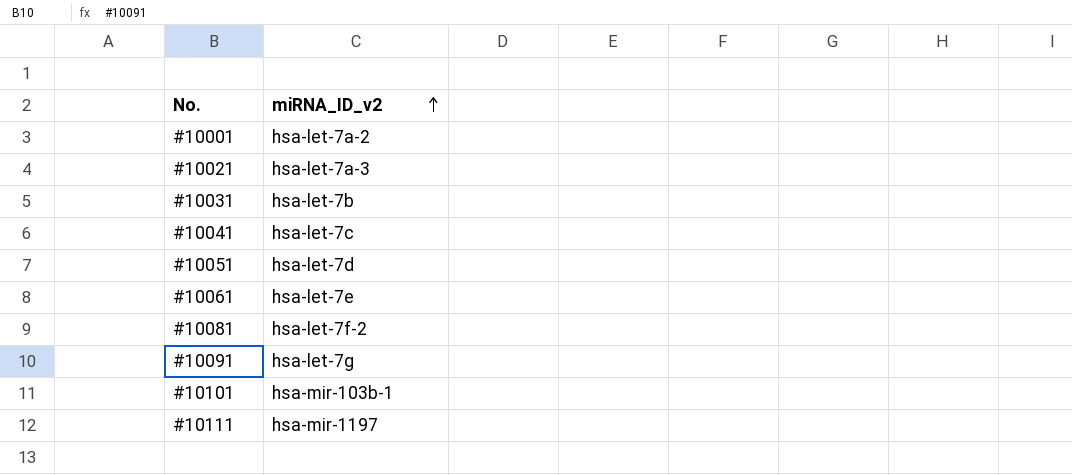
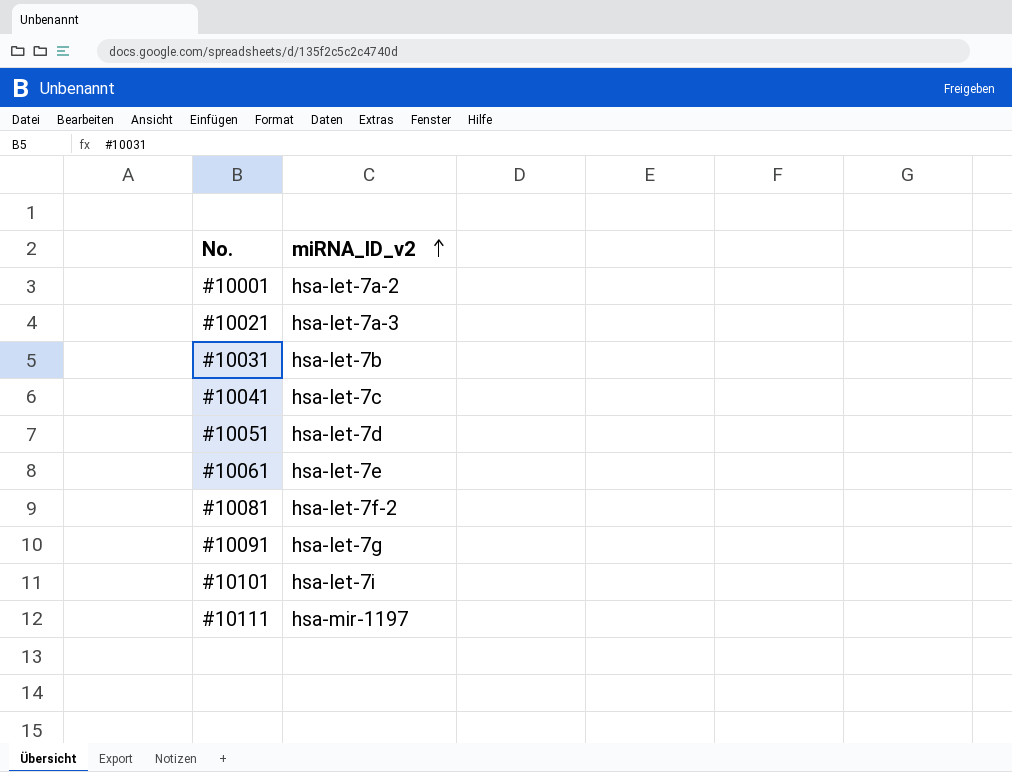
#10101 | miRNA_ID_v2: hsa-mir-103b-1 -> hsa-let-7i

